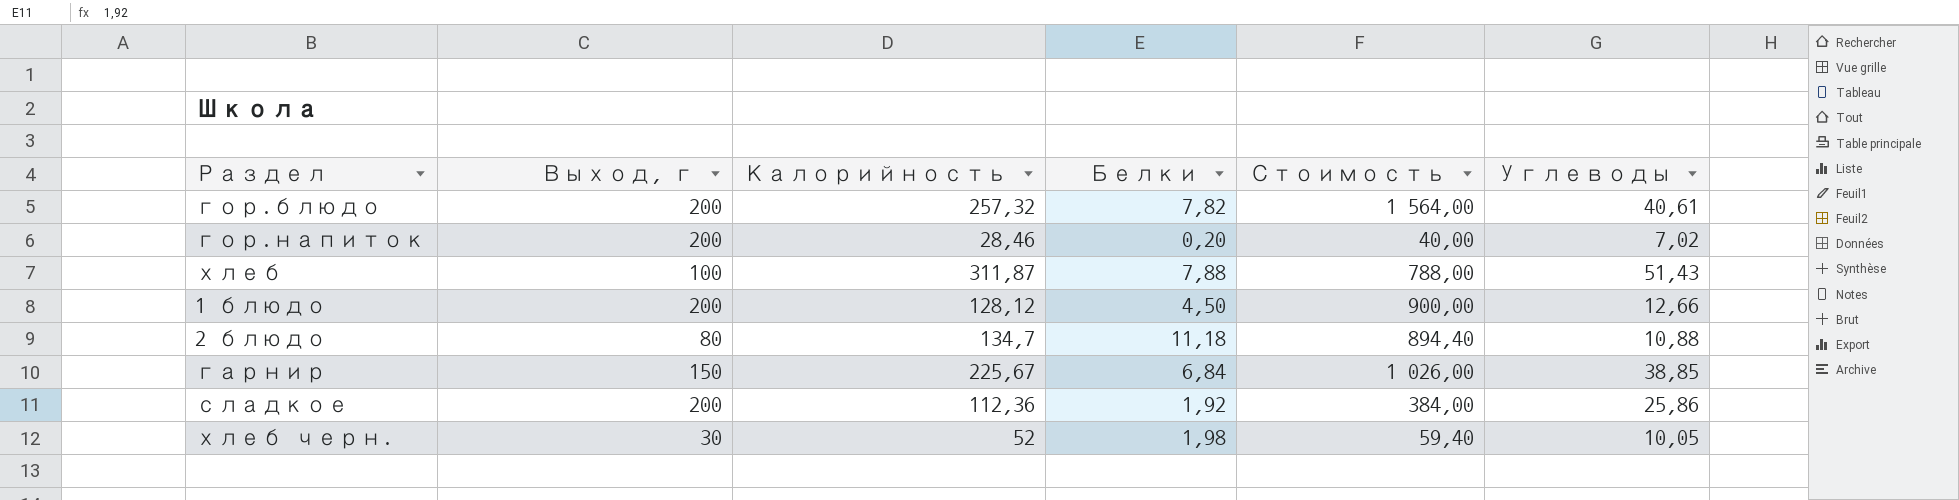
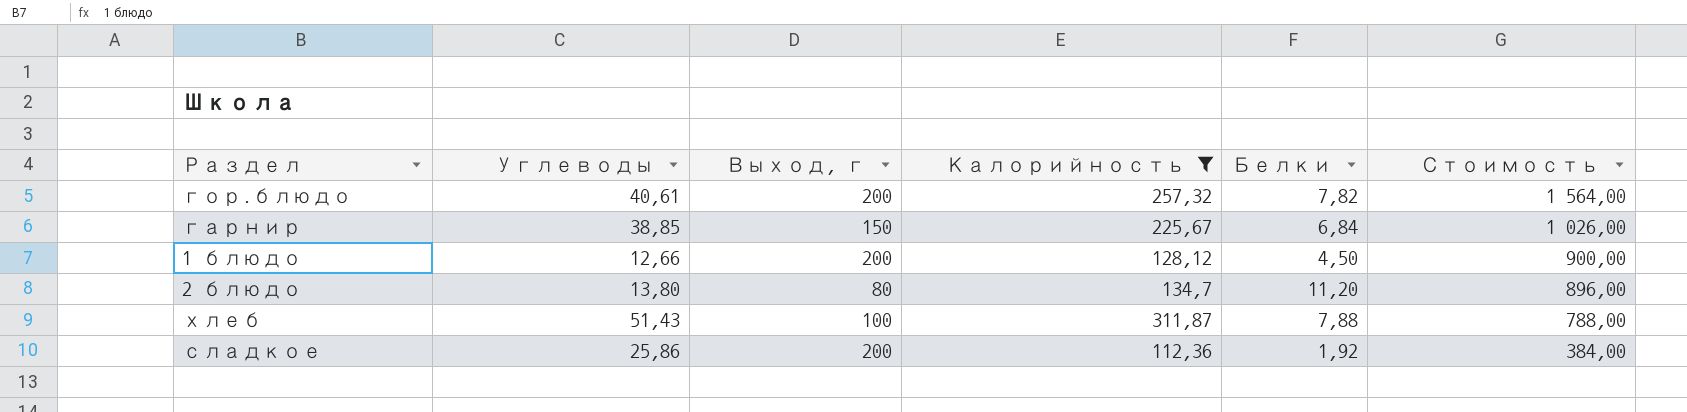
filter: none -> Калорийность >= 112,36
row order: none -> Стоимость descending
column Углеводы | position: 6 -> 2
2 блюдо | Углеводы: 10,88 -> 13,80
2 блюдо | Белки: 11,18 -> 11,20
2 блюдо | Стоимость: 894,40 -> 896,00

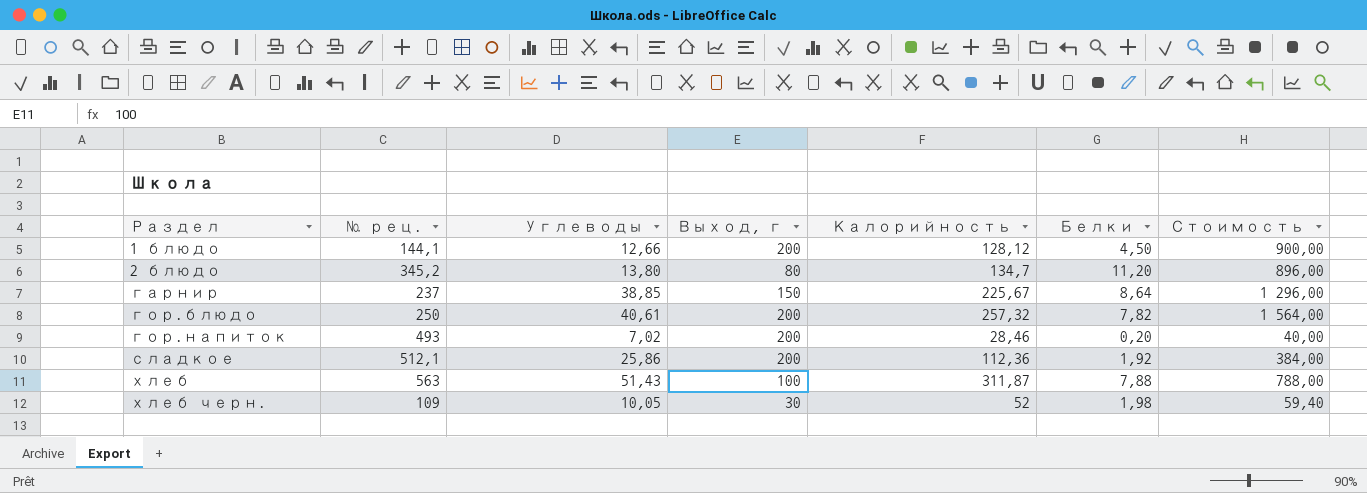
filter: Калорийность >= 112,36 -> none
row order: Стоимость descending -> Раздел ascending
column № рец. | position: none -> 2
гарнир | Белки: 6,84 -> 8,64
гарнир | Стоимость: 1 026,00 -> 1 296,00

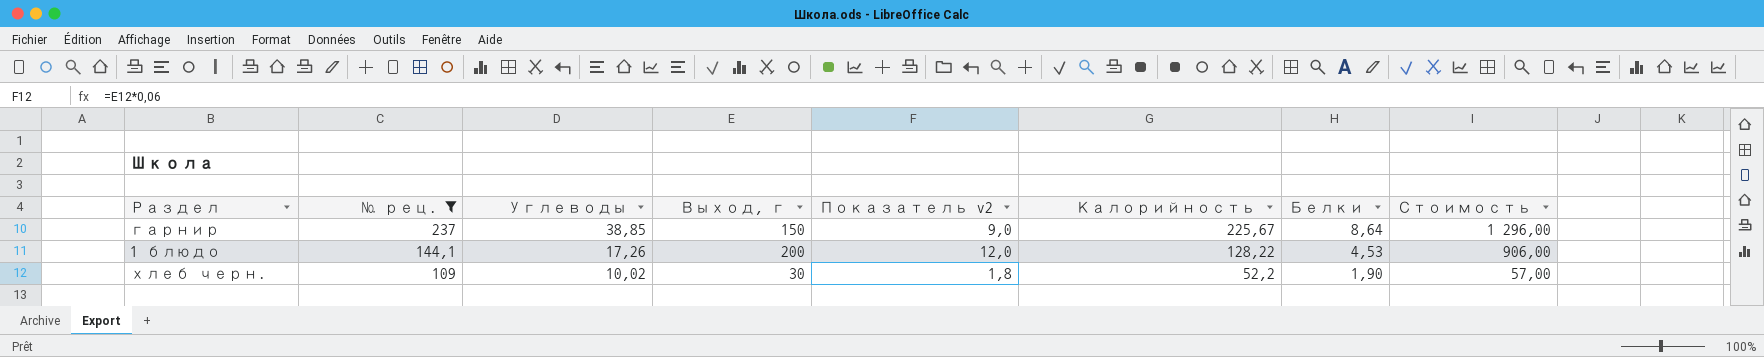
filter: none -> № рец. <= 237
row order: Раздел ascending -> № рец. descending
column Показатель v2 | formula: none -> [Выход, г] * 0,06
1 блюдо | Углеводы: 12,66 -> 17,26
1 блюдо | Калорийность: 128,12 -> 128,22
1 блюдо | Белки: 4,50 -> 4,53
1 блюдо | Стоимость: 900,00 -> 906,00
хлеб черн. | Углеводы: 10,05 -> 10,02
хлеб черн. | Калорийность: 52 -> 52,2
хлеб черн. | Белки: 1,98 -> 1,90
хлеб черн. | Стоимость: 59,40 -> 57,00

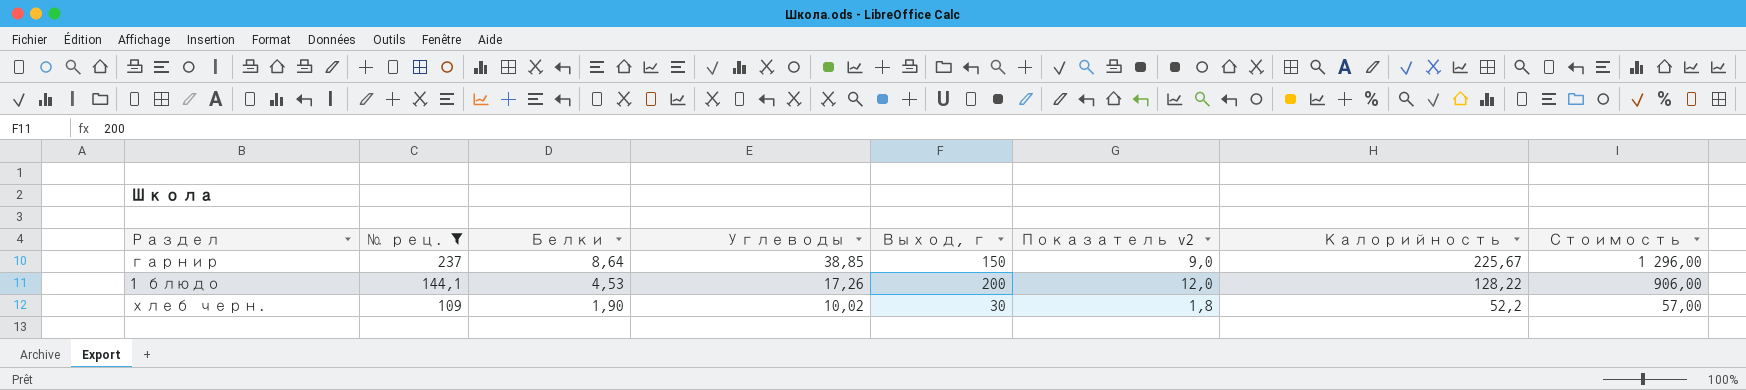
column Белки | position: 7 -> 3

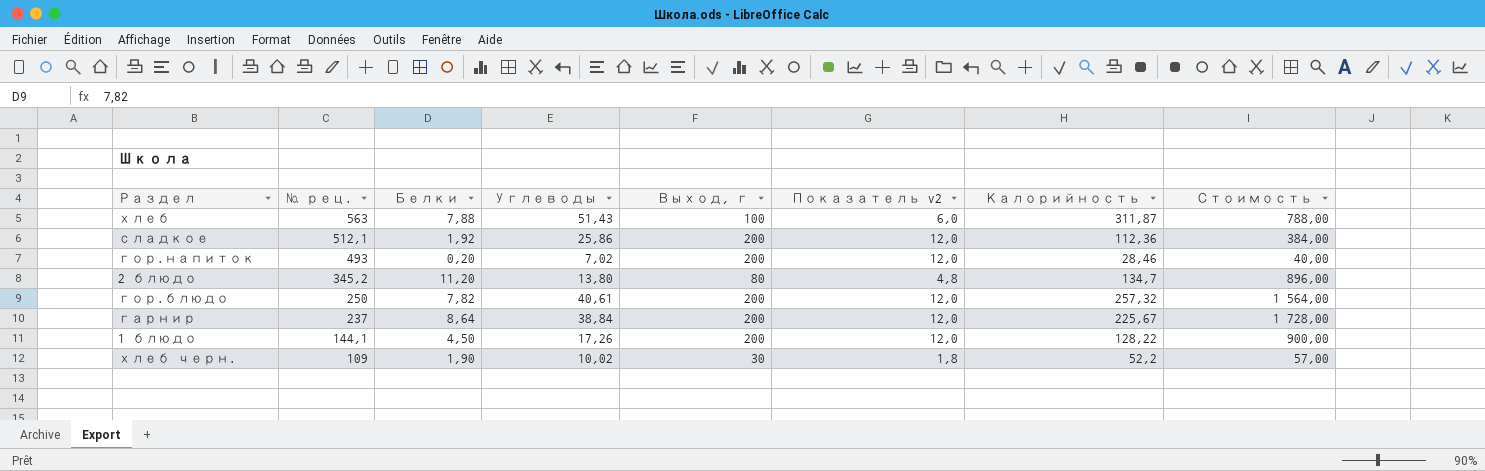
filter: № рец. <= 237 -> none
гарнир | Углеводы: 38,85 -> 38,84
гарнир | Выход, г: 150 -> 200
гарнир | Показатель v2: 9,0 -> 12,0
гарнир | Стоимость: 1 296,00 -> 1 728,00
1 блюдо | Белки: 4,53 -> 4,50
1 блюдо | Стоимость: 906,00 -> 900,00

